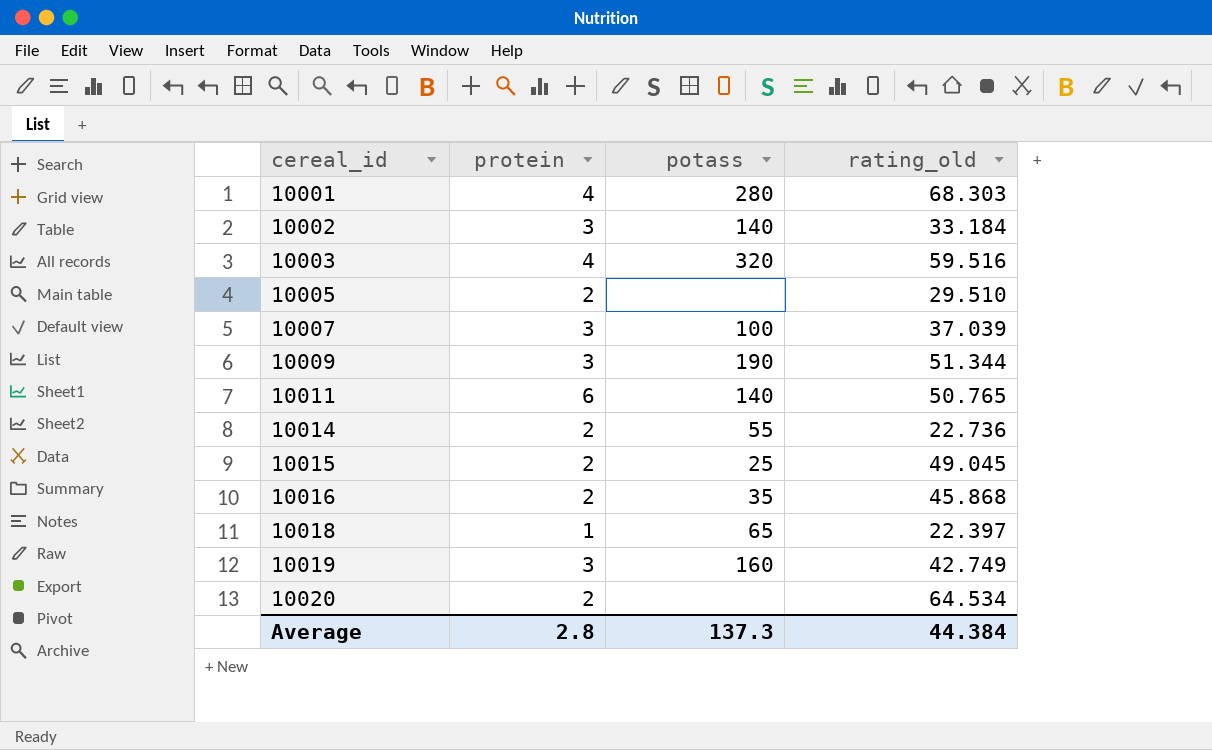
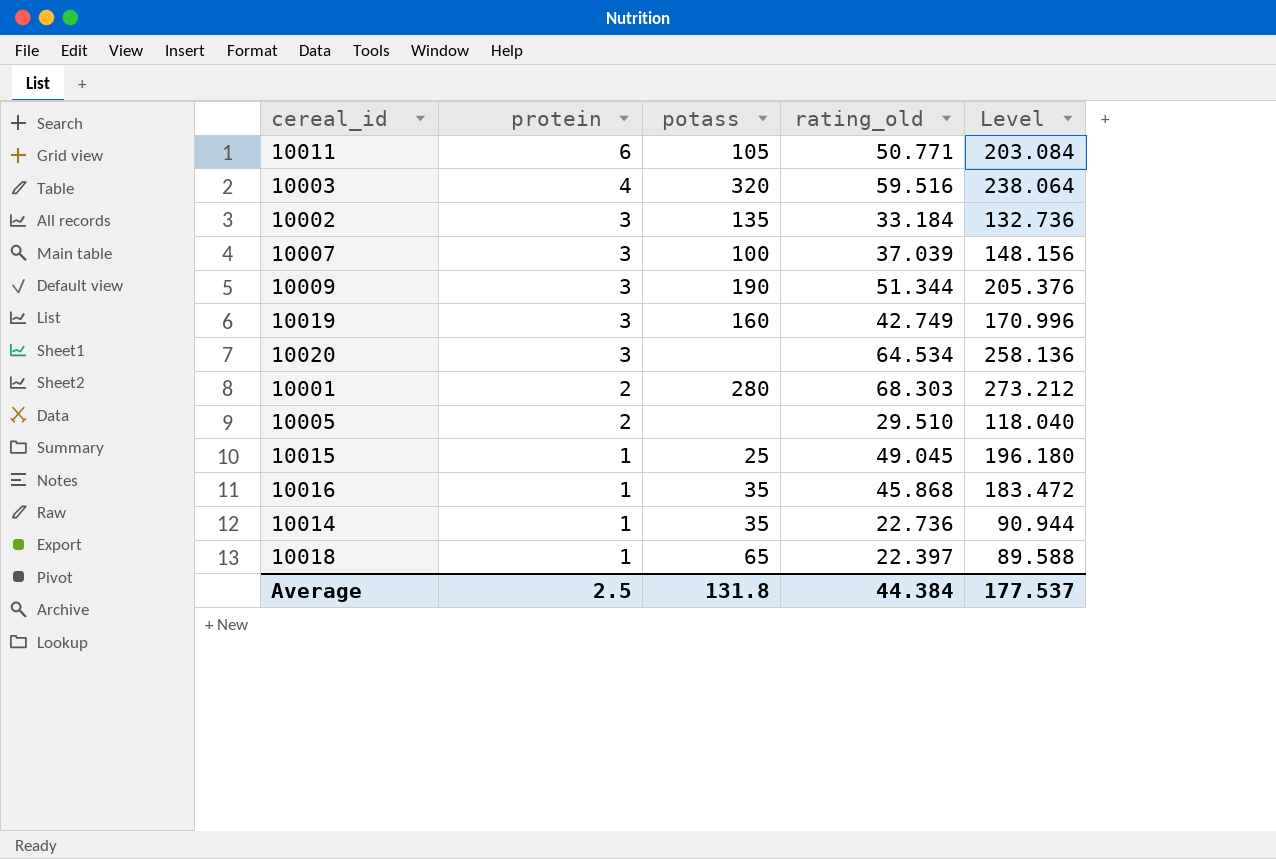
row order: cereal_id ascending -> protein descending
column Level | formula: none -> [rating_old] * 4
10011 | potass: 140 -> 105
10011 | rating_old: 50.765 -> 50.771
10002 | potass: 140 -> 135
10020 | protein: 2 -> 3
10001 | protein: 4 -> 2
10015 | protein: 2 -> 1
10016 | protein: 2 -> 1
10014 | protein: 2 -> 1
10014 | potass: 55 -> 35
Average | protein: 2.8 -> 2.5
Average | potass: 137.3 -> 131.8

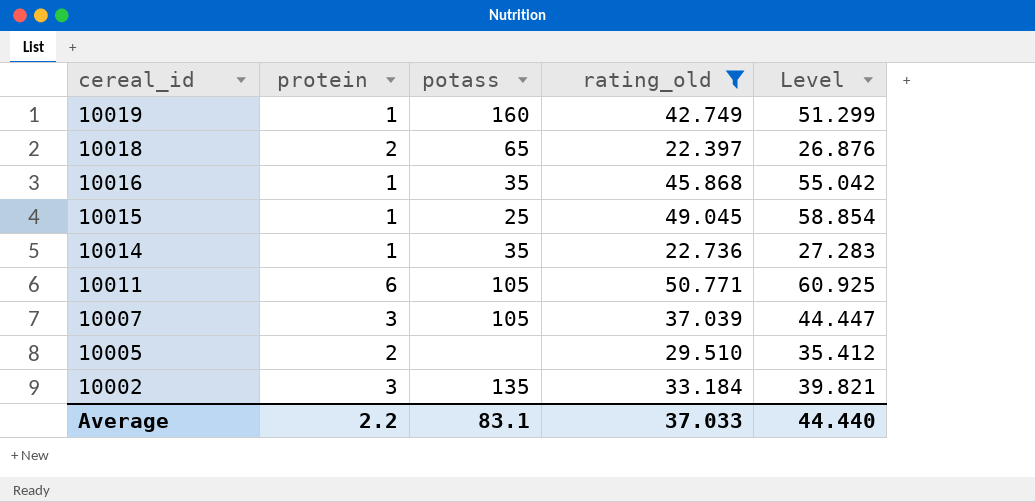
filter: none -> rating_old <= 50.771
row order: protein descending -> cereal_id descending
column Level | formula: [rating_old] * 4 -> [rating_old] * 1.2
10019 | protein: 3 -> 1
10018 | protein: 1 -> 2
10007 | potass: 100 -> 105
Average | protein: 2.5 -> 2.2
Average | potass: 131.8 -> 83.1
Average | rating_old: 44.384 -> 37.033
Average | Level: 177.537 -> 44.440

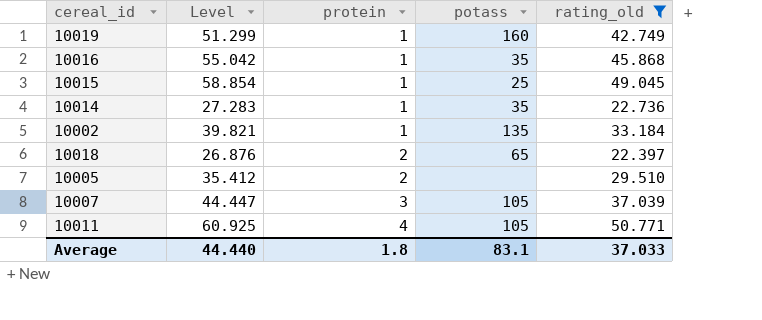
row order: cereal_id descending -> protein ascending
column Level | position: 5 -> 2
10002 | protein: 3 -> 1
10011 | protein: 6 -> 4
Average | protein: 2.2 -> 1.8

